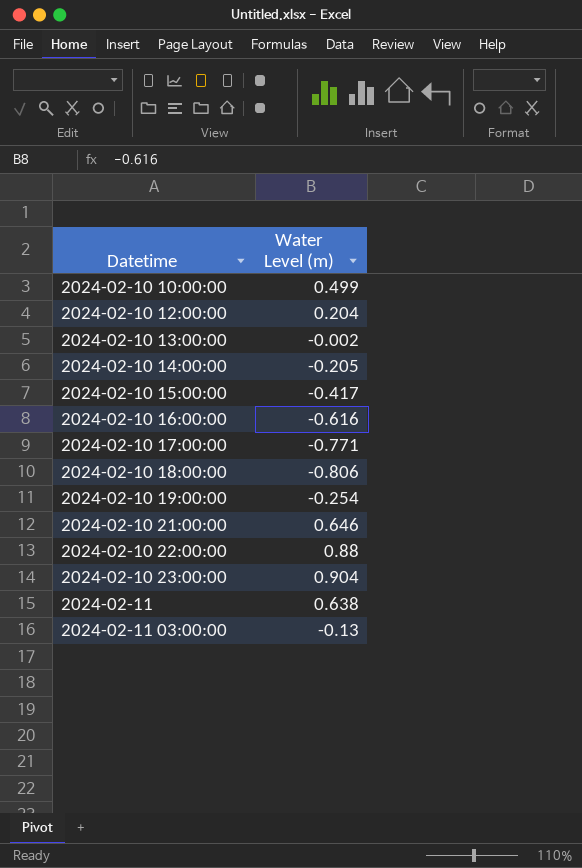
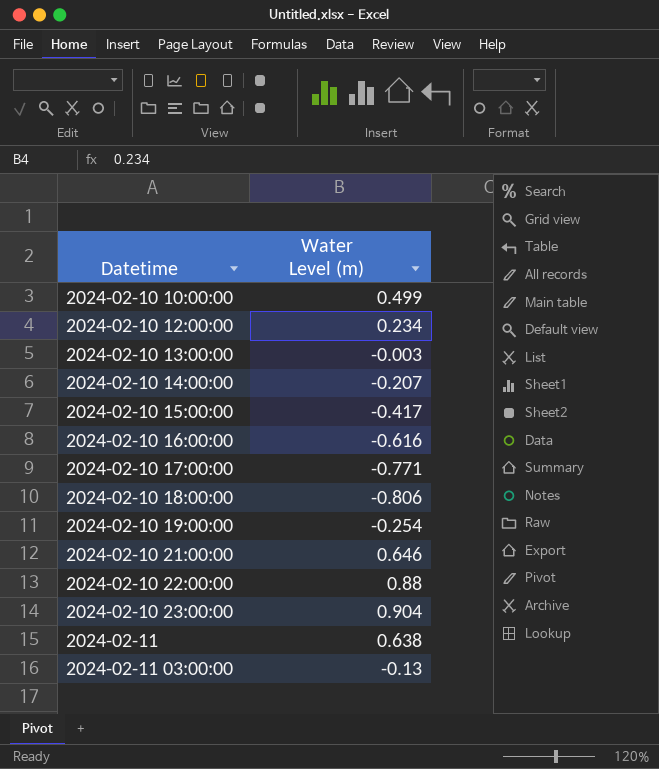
2024-02-10 12:00:00 | Water Level (m): 0.204 -> 0.234
2024-02-10 13:00:00 | Water Level (m): -0.002 -> -0.003
2024-02-10 14:00:00 | Water Level (m): -0.205 -> -0.207

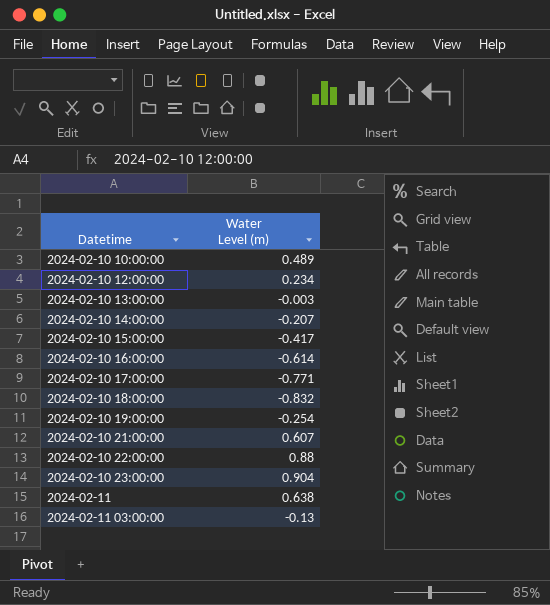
2024-02-10 10:00:00 | Water Level (m): 0.499 -> 0.489
2024-02-10 16:00:00 | Water Level (m): -0.616 -> -0.614
2024-02-10 18:00:00 | Water Level (m): -0.806 -> -0.832
2024-02-10 21:00:00 | Water Level (m): 0.646 -> 0.607

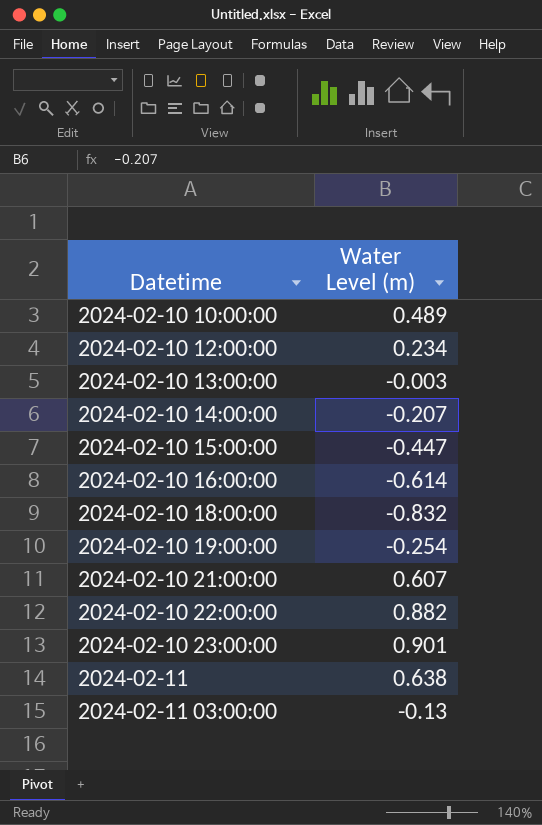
row 2024-02-10 17:00:00: -0.771 -> none
2024-02-10 15:00:00 | Water Level (m): -0.417 -> -0.447
2024-02-10 22:00:00 | Water Level (m): 0.88 -> 0.882
2024-02-10 23:00:00 | Water Level (m): 0.904 -> 0.901

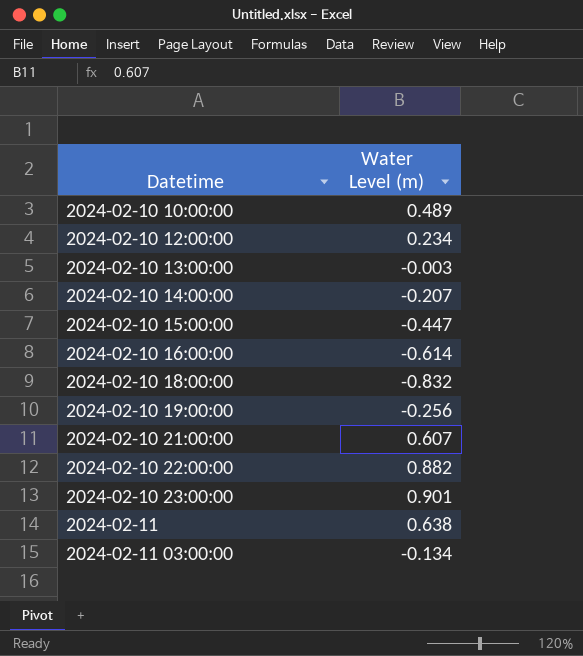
2024-02-10 19:00:00 | Water Level (m): -0.254 -> -0.256
2024-02-11 03:00:00 | Water Level (m): -0.13 -> -0.134

